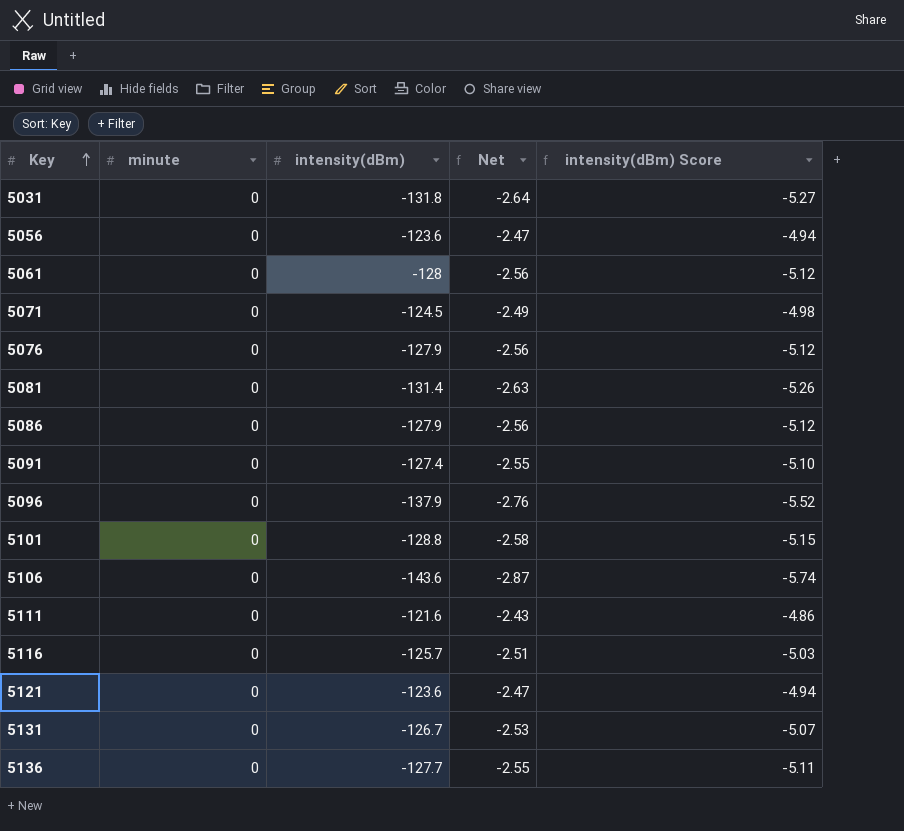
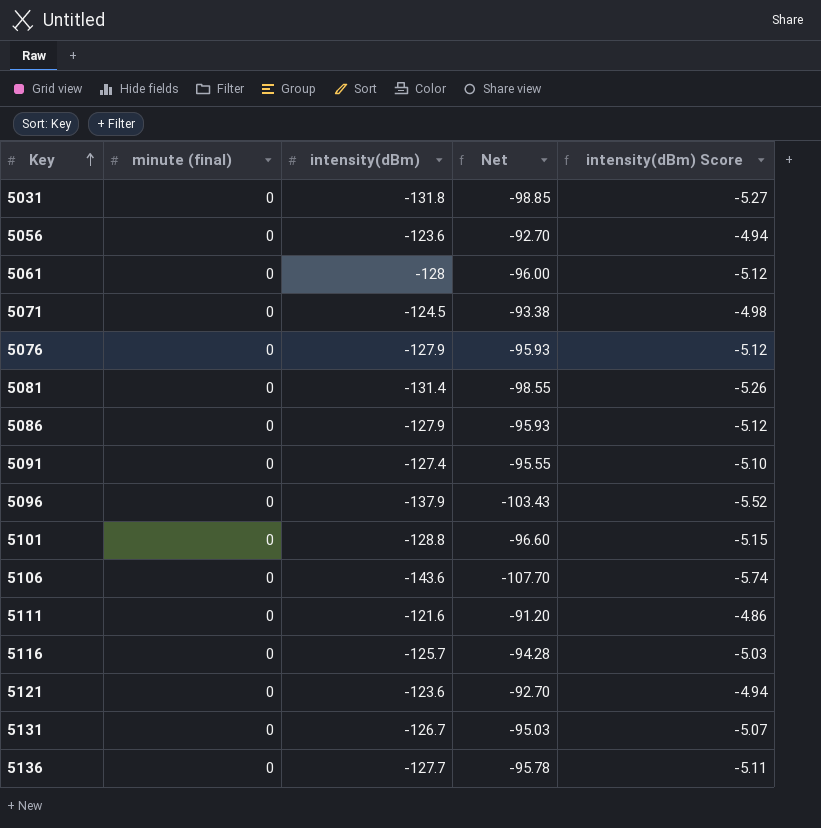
column name: minute -> minute (final)
column Net | formula: [intensity(dBm)] * 0.02 -> [intensity(dBm)] * 0.75

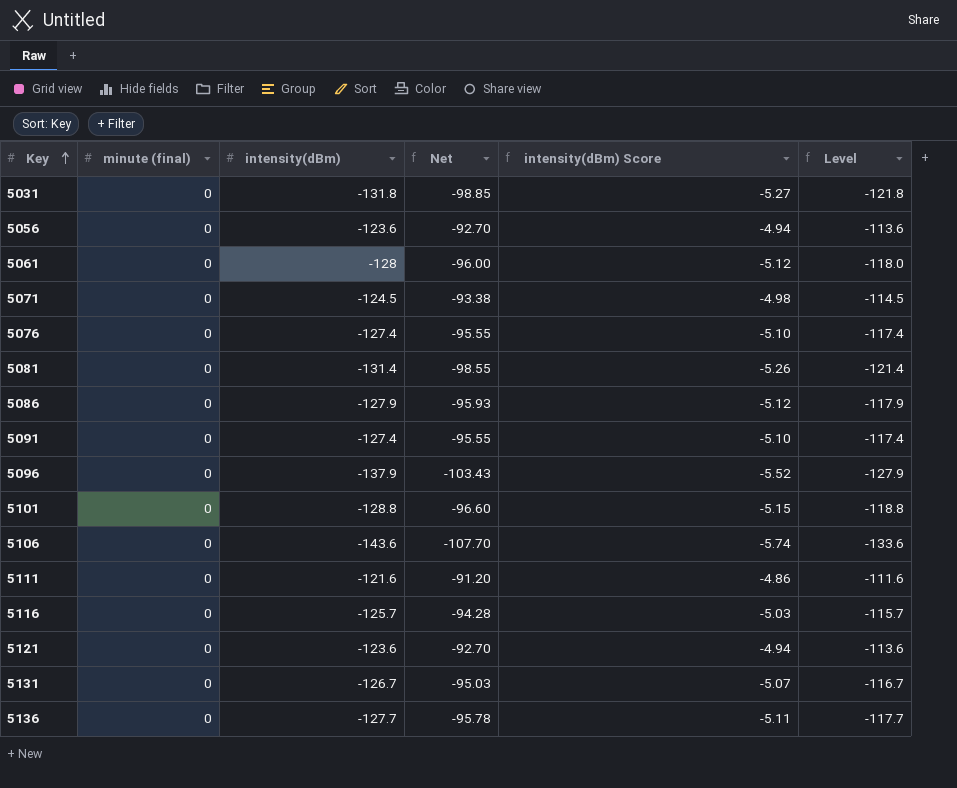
column Level | formula: none -> [intensity(dBm)] + 10
5076 | intensity(dBm): -127.9 -> -127.4
5076 | Net: -95.93 -> -95.55
5076 | intensity(dBm) Score: -5.12 -> -5.10

